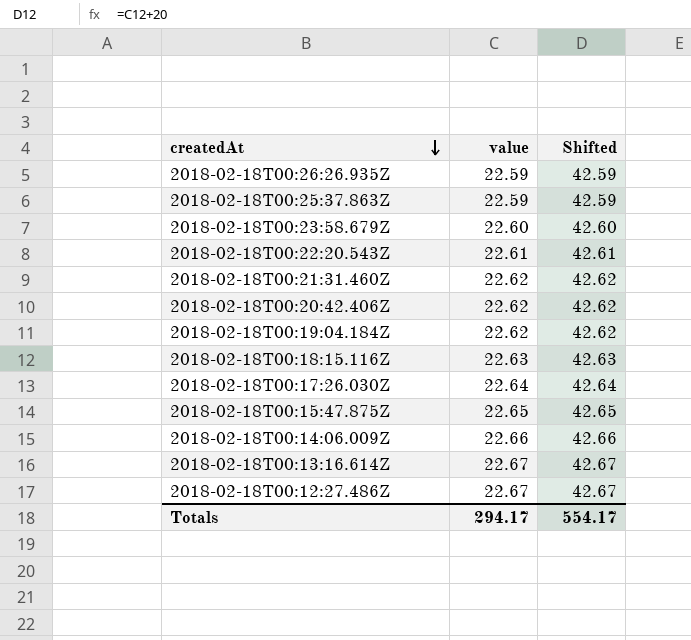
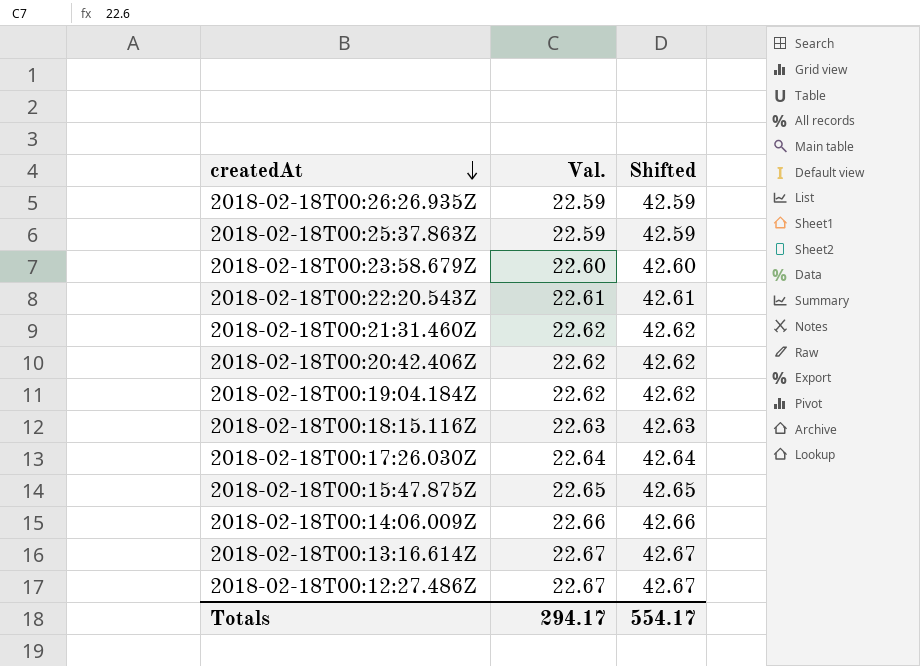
column name: value -> Val.

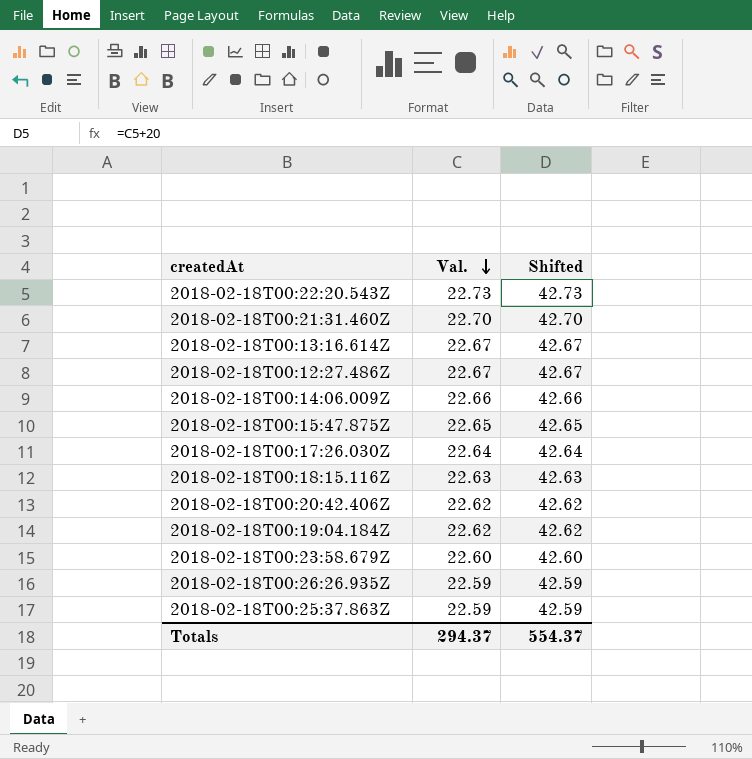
row order: createdAt descending -> Val. descending
2018-02-18T00:22:20.543Z | Val.: 22.61 -> 22.73
2018-02-18T00:22:20.543Z | Shifted: 42.61 -> 42.73
2018-02-18T00:21:31.460Z | Val.: 22.62 -> 22.70
2018-02-18T00:21:31.460Z | Shifted: 42.62 -> 42.70
Totals | Val.: 294.17 -> 294.37
Totals | Shifted: 554.17 -> 554.37

